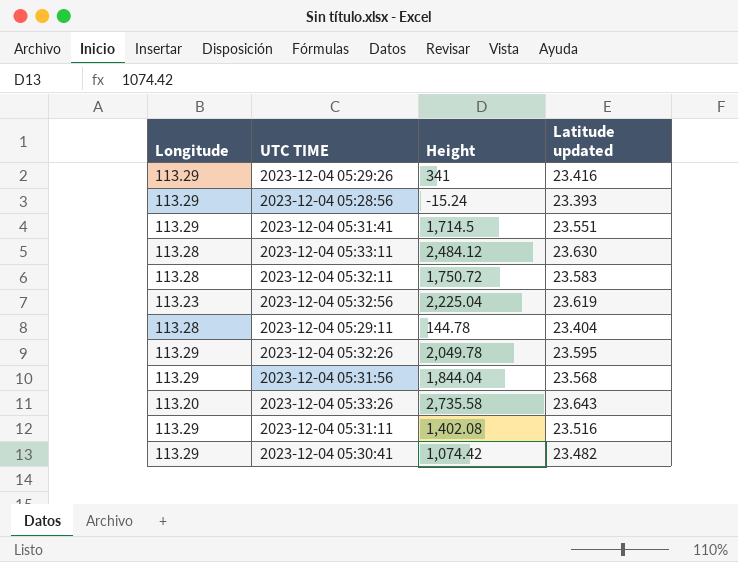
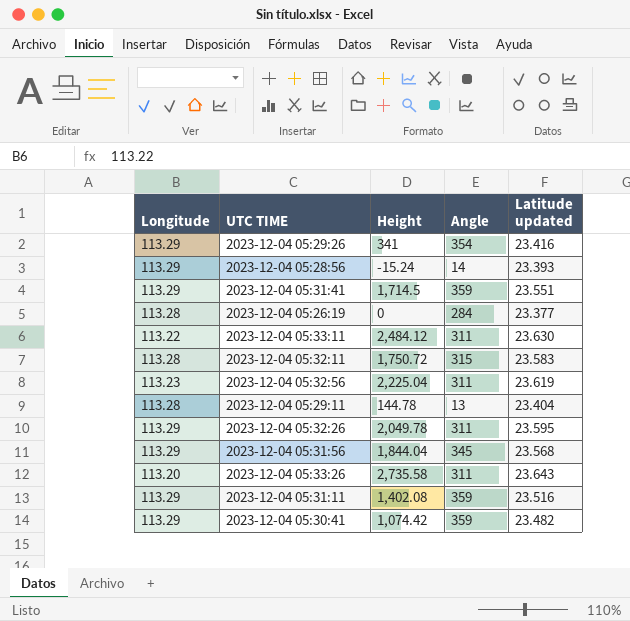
column Angle | position: none -> 4
row 2023-12-04 05:26:19: none -> 113.28 | 0 | 284 | 23.377
2023-12-04 05:33:11 | Longitude: 113.28 -> 113.22

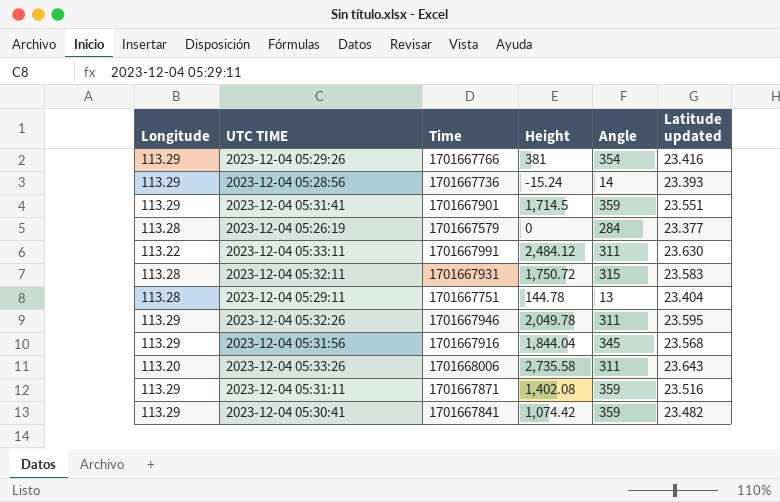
column Time | position: none -> 3
row 2023-12-04 05:32:56: 113.23 | 2,225.04 | 311 | 23.619 -> none
2023-12-04 05:29:26 | Height: 341 -> 381

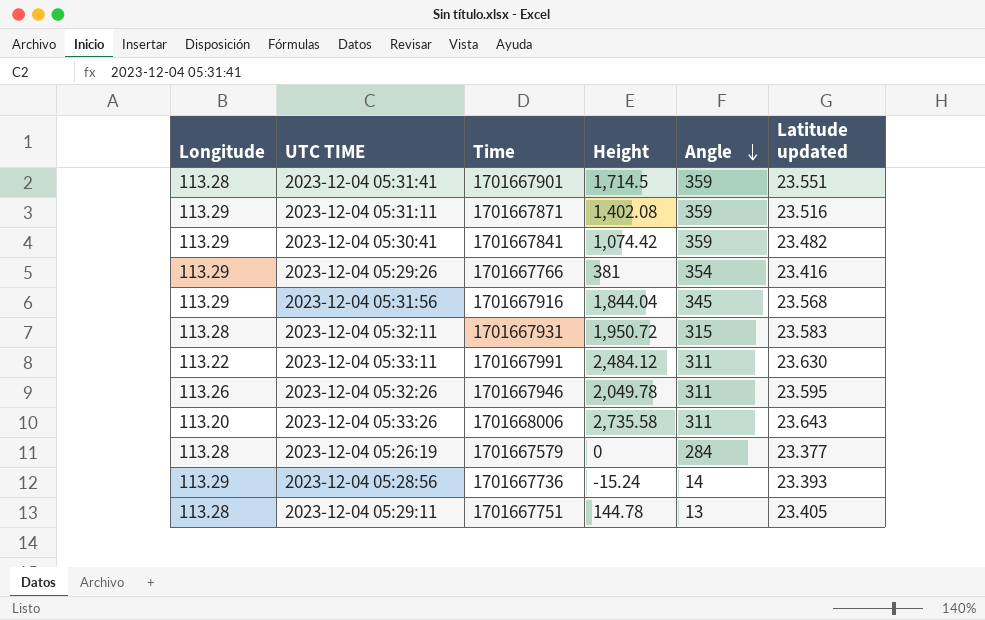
row order: none -> Angle descending
2023-12-04 05:31:41 | Longitude: 113.29 -> 113.28
2023-12-04 05:32:11 | Height: 1,750.72 -> 1,950.72
2023-12-04 05:32:26 | Longitude: 113.29 -> 113.26
2023-12-04 05:29:11 | Latitude updated: 23.404 -> 23.405

